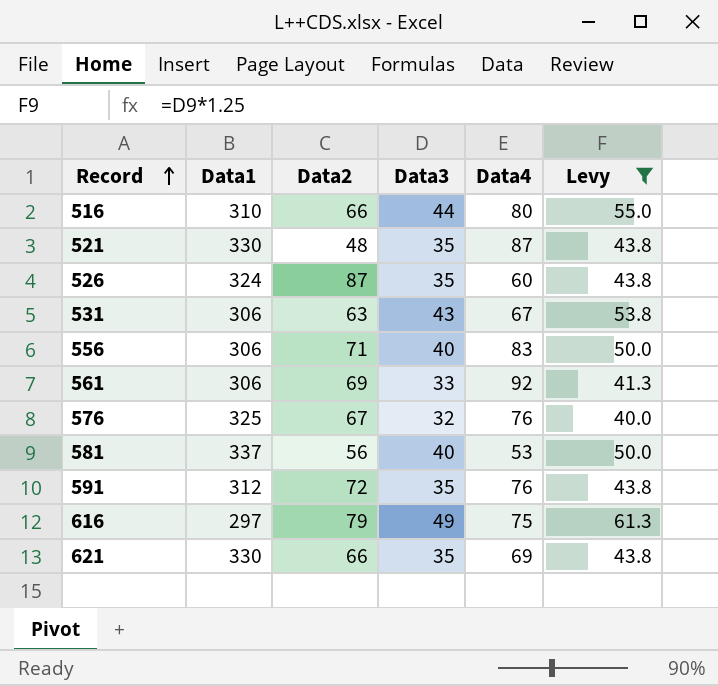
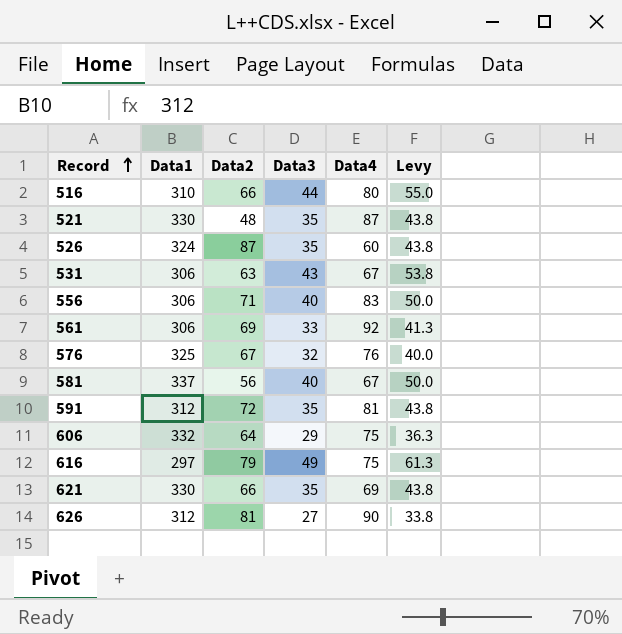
filter: Levy >= 40.0 -> none
581 | Data4: 53 -> 67
591 | Data4: 76 -> 81

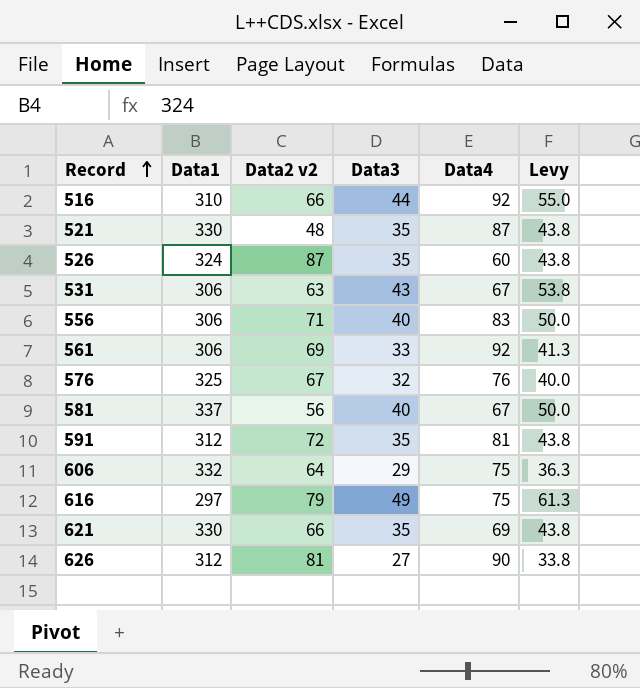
column name: Data2 -> Data2 v2
516 | Data4: 80 -> 92

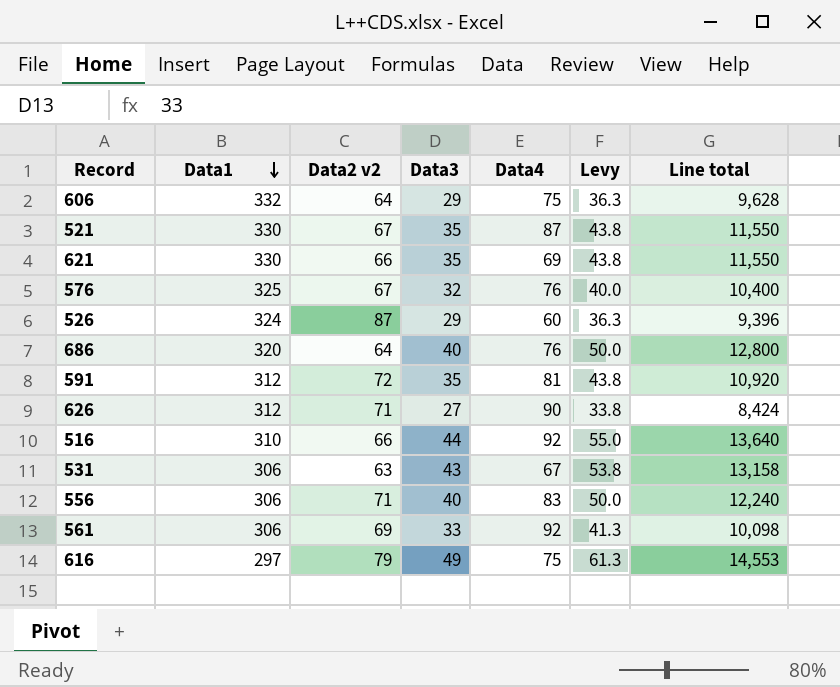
row order: Record ascending -> Data1 descending
column Line total | formula: none -> [Data1] * [Data3]
row 581: 337 | 56 | 40 | 67 | 50.0 -> none
521 | Data2 v2: 48 -> 67
526 | Data3: 35 -> 29
526 | Levy: 43.8 -> 36.3
row 686: none -> 320 | 64 | 40 | 76 | 50.0 | 12,800
626 | Data2 v2: 81 -> 71

